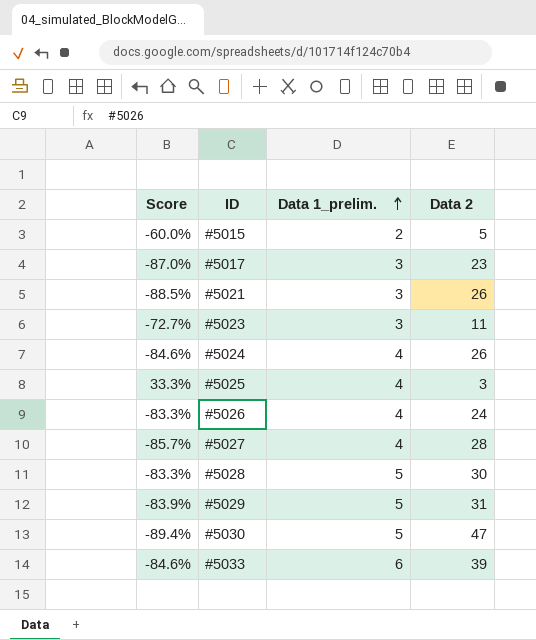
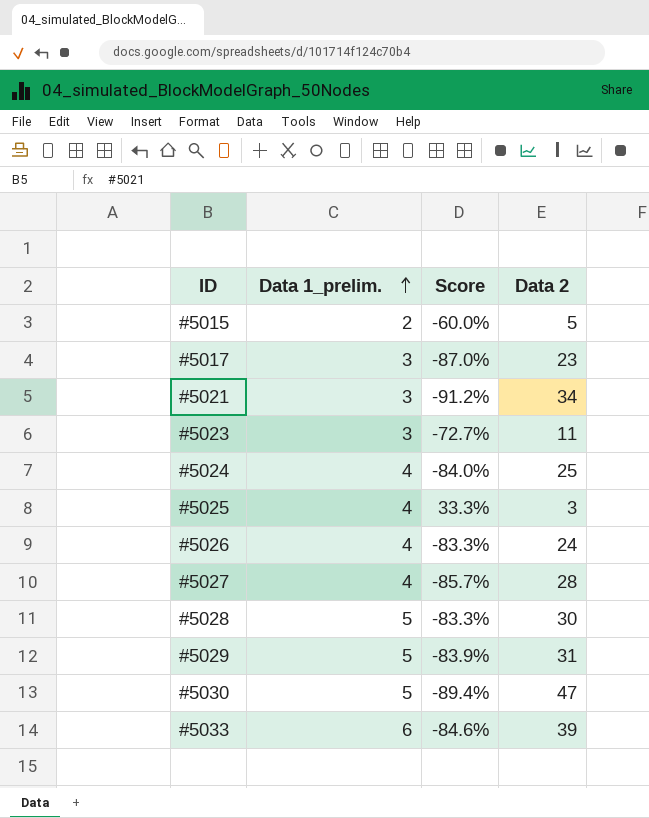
column Score | position: 1 -> 3
#5021 | Score: -88.5% -> -91.2%
#5021 | Data 2: 26 -> 34
#5024 | Score: -84.6% -> -84.0%
#5024 | Data 2: 26 -> 25

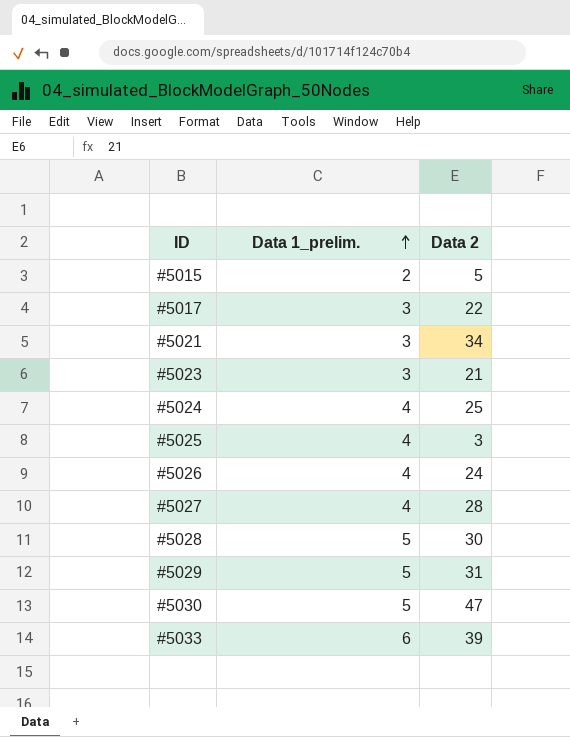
column Score | formula: ([Data 1_prelim.] - [Data 2]) / [Data 2] -> none
#5017 | Data 2: 23 -> 22
#5023 | Data 2: 11 -> 21

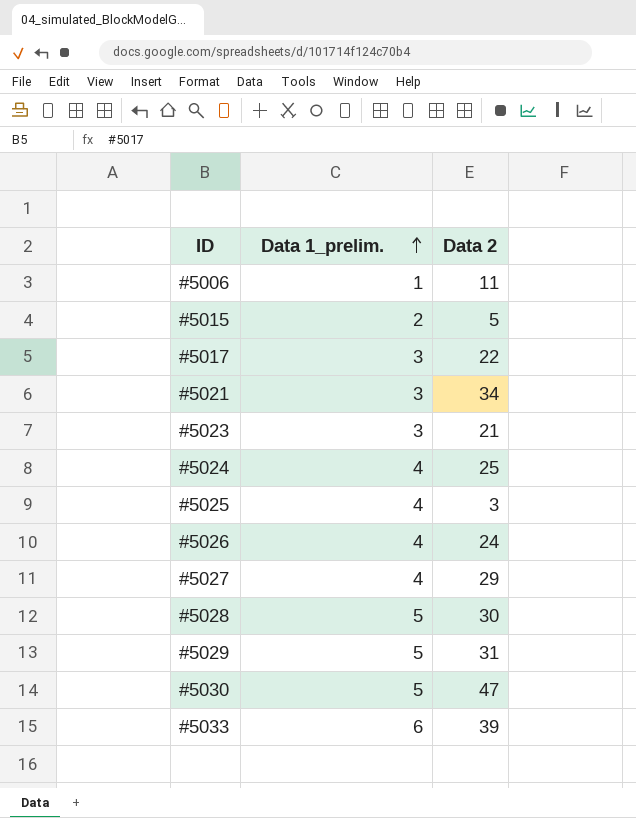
row #5006: none -> 1 | 11
#5027 | Data 2: 28 -> 29

